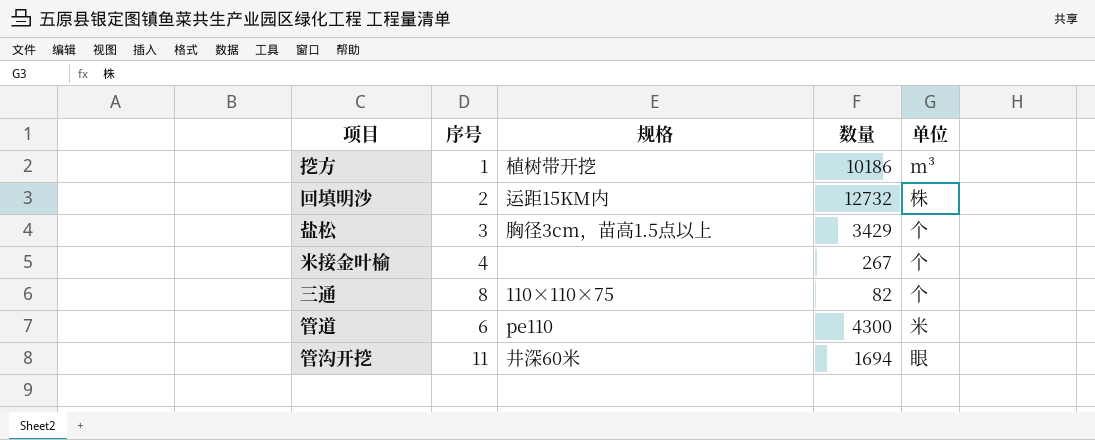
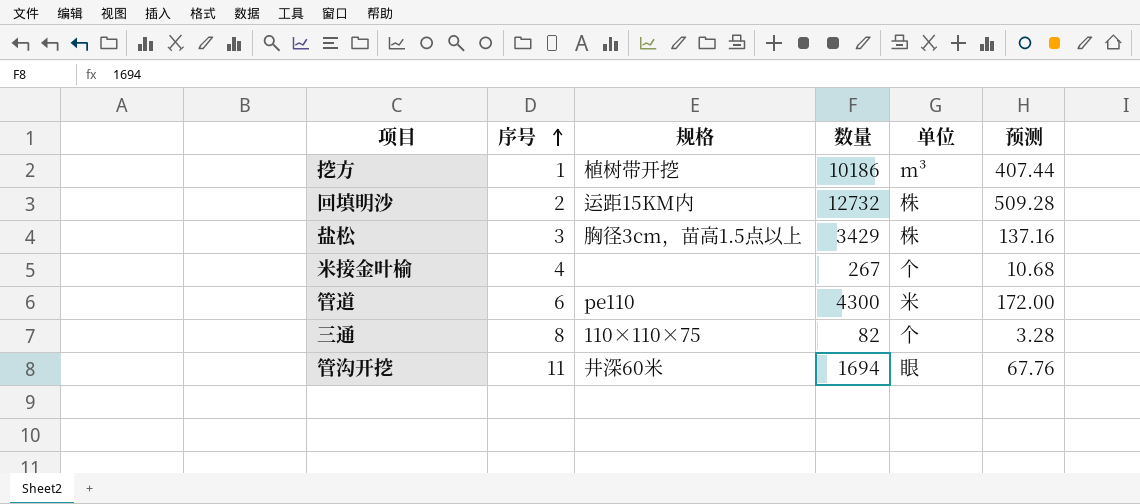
row order: none -> 序号 ascending
column 预测 | formula: none -> [数量] * 0.04
盐松 | 单位: 个 -> 株

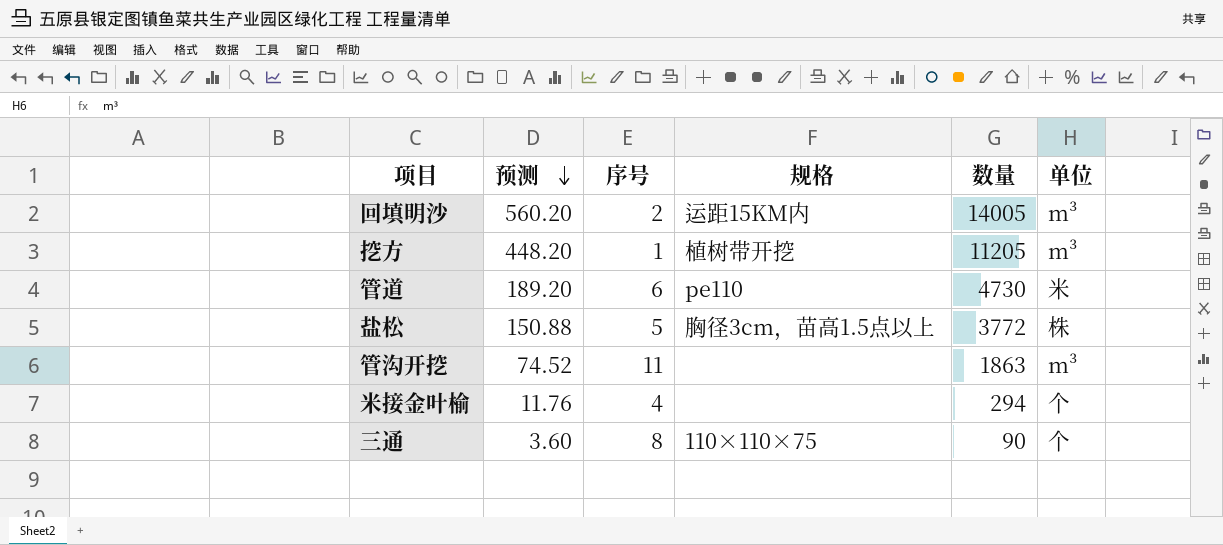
row order: 序号 ascending -> 预测 descending
column 预测 | position: 6 -> 2
回填明沙 | 预测: 509.28 -> 560.20
回填明沙 | 数量: 12732 -> 14005
回填明沙 | 单位: 株 -> m³
挖方 | 预测: 407.44 -> 448.20
挖方 | 数量: 10186 -> 11205
管道 | 预测: 172.00 -> 189.20
管道 | 数量: 4300 -> 4730
盐松 | 预测: 137.16 -> 150.88
盐松 | 序号: 3 -> 5
盐松 | 数量: 3429 -> 3772
管沟开挖 | 预测: 67.76 -> 74.52
管沟开挖 | 规格: 井深60米 -> none
管沟开挖 | 数量: 1694 -> 1863
管沟开挖 | 单位: 眼 -> m³
米接金叶榆 | 预测: 10.68 -> 11.76
米接金叶榆 | 数量: 267 -> 294
三通 | 预测: 3.28 -> 3.60
三通 | 数量: 82 -> 90

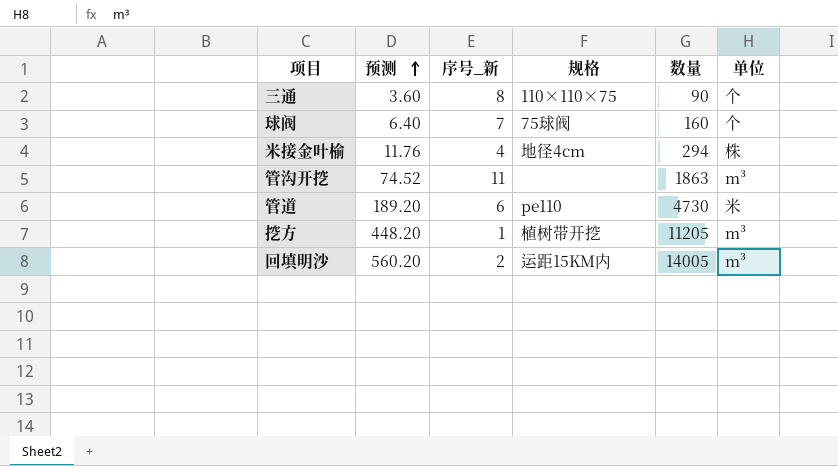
row order: 预测 descending -> 预测 ascending
column name: 序号 -> 序号_新
row 盐松: 150.88 | 5 | 胸径3cm，苗高1.5点以上 | 3772 | 株 -> none
row 球阀: none -> 6.40 | 7 | 75球阀 | 160 | 个
米接金叶榆 | 规格: none -> 地径4cm
米接金叶榆 | 单位: 个 -> 株

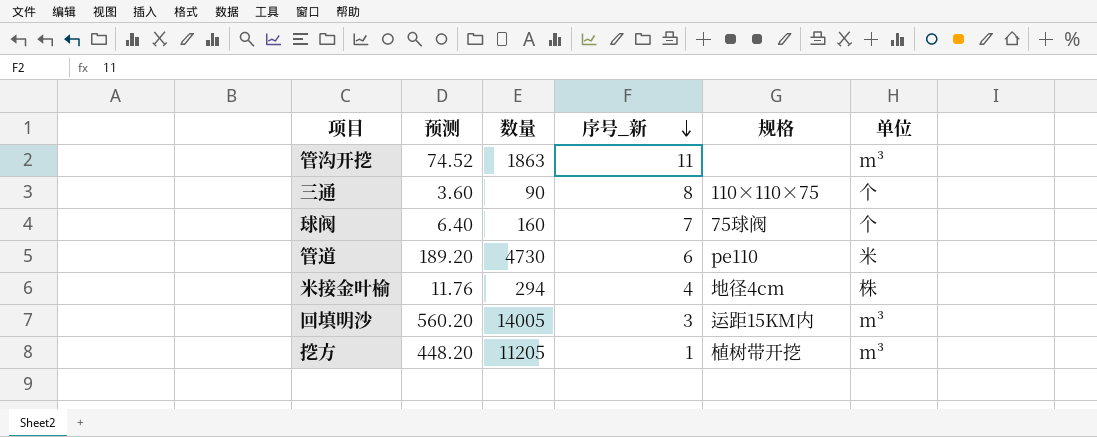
row order: 预测 ascending -> 序号_新 descending
column 数量 | position: 5 -> 3
回填明沙 | 序号_新: 2 -> 3

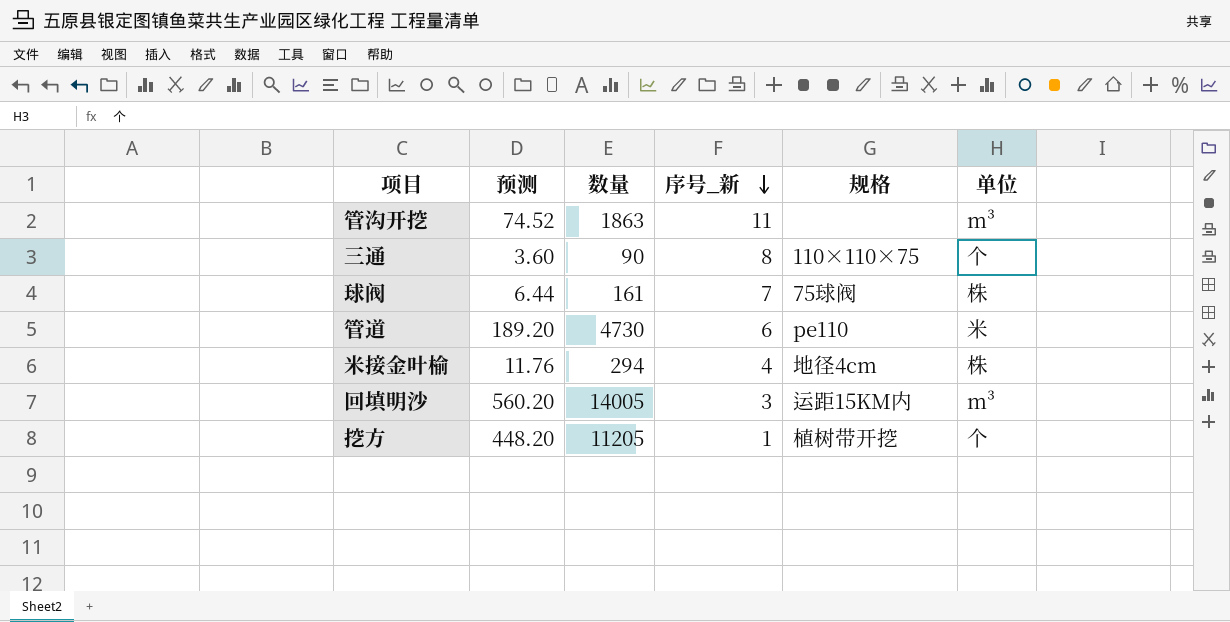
球阀 | 预测: 6.40 -> 6.44
球阀 | 数量: 160 -> 161
球阀 | 单位: 个 -> 株
挖方 | 单位: m³ -> 个

